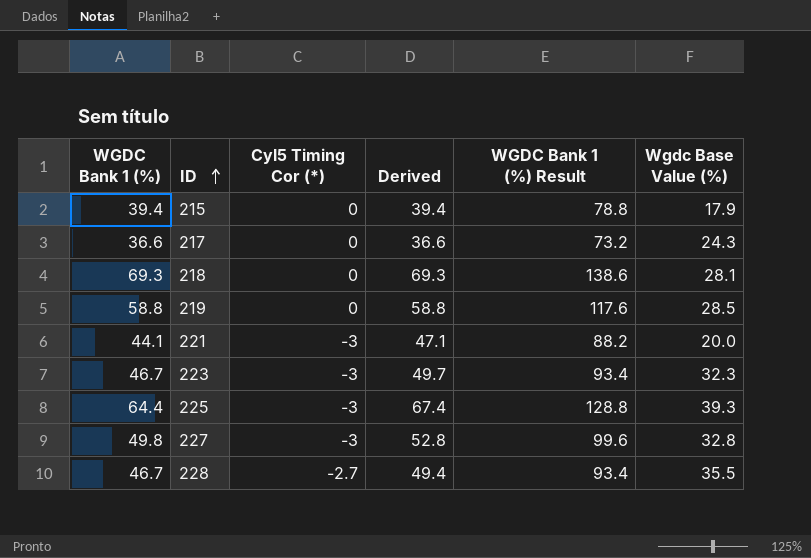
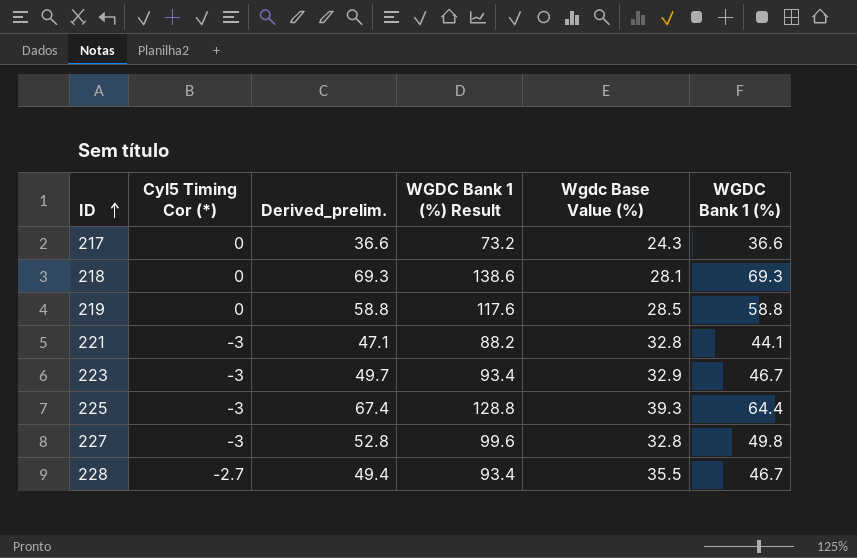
column name: Derived -> Derived_prelim.
column WGDC Bank 1 (%) | position: 1 -> 6
row 215: 39.4 | 0 | 39.4 | 78.8 | 17.9 -> none
221 | Wgdc Base Value (%): 20.0 -> 32.8
223 | Wgdc Base Value (%): 32.3 -> 32.9

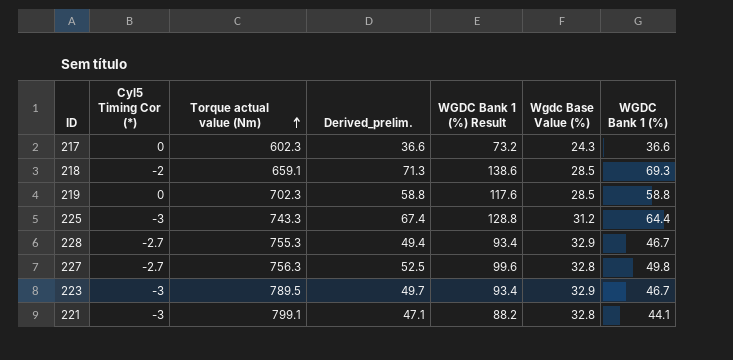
row order: ID ascending -> Torque actual value (Nm) ascending
column Torque actual value (Nm) | position: none -> 3
218 | Cyl5 Timing Cor (*): 0 -> -2
218 | Derived_prelim.: 69.3 -> 71.3
218 | Wgdc Base Value (%): 28.1 -> 28.5
225 | Wgdc Base Value (%): 39.3 -> 31.2
228 | Wgdc Base Value (%): 35.5 -> 32.9
227 | Cyl5 Timing Cor (*): -3 -> -2.7
227 | Derived_prelim.: 52.8 -> 52.5

